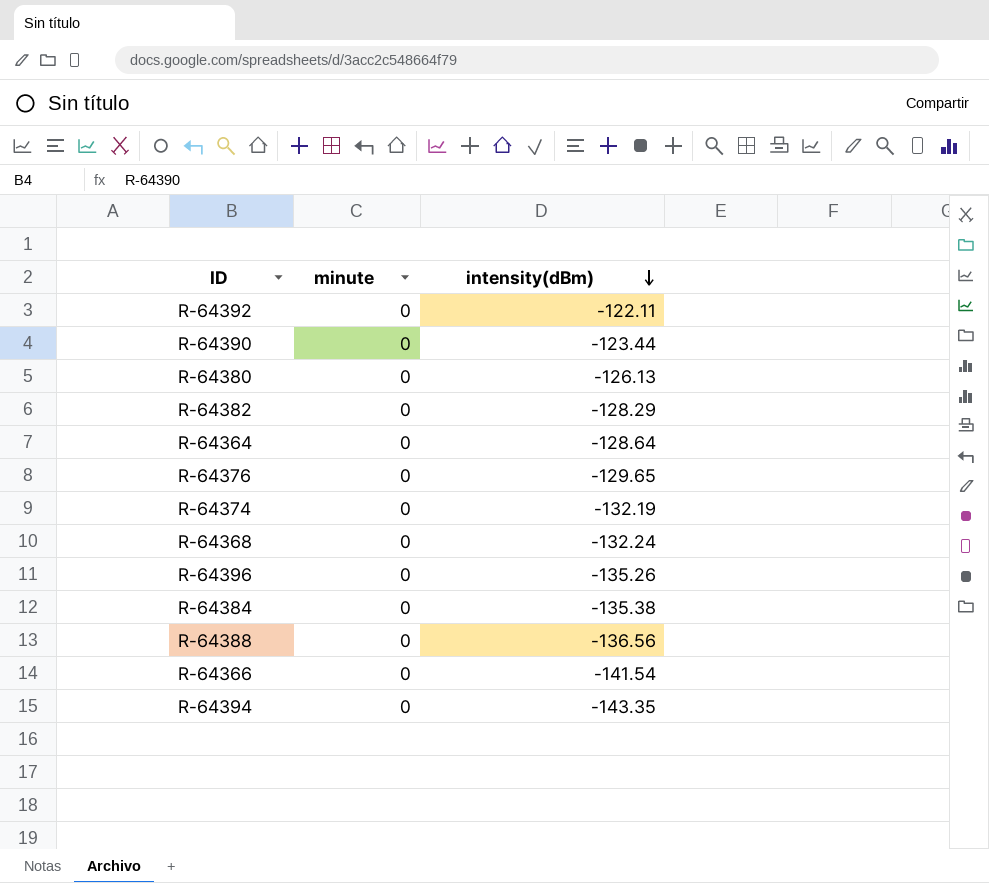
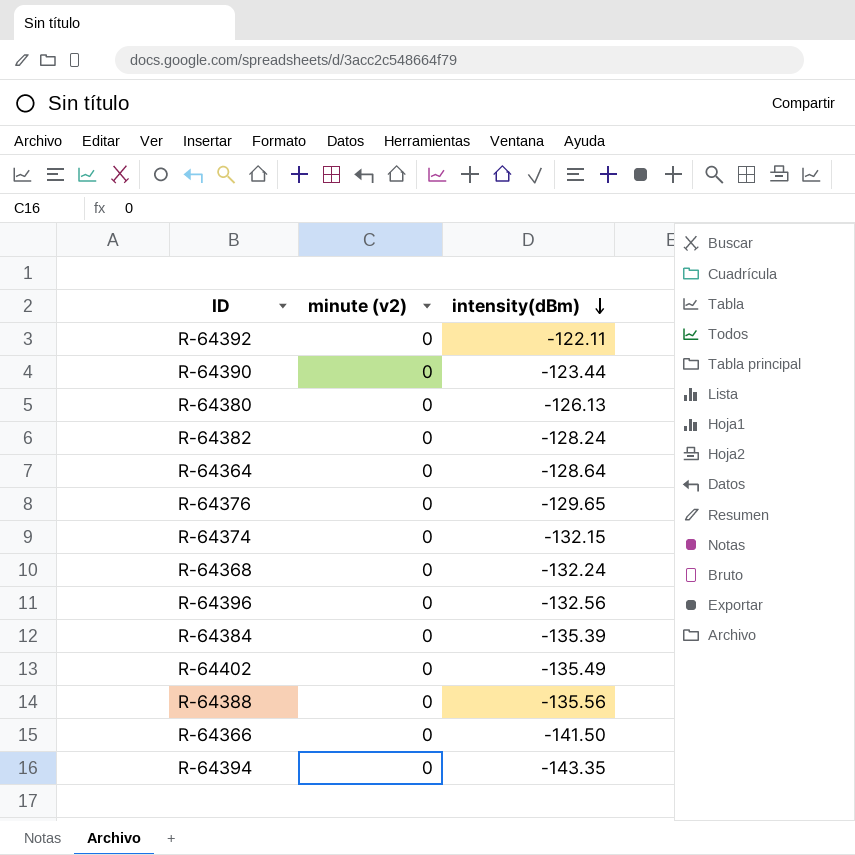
column name: minute -> minute (v2)
R-64382 | intensity(dBm): -128.29 -> -128.24
R-64374 | intensity(dBm): -132.19 -> -132.15
R-64396 | intensity(dBm): -135.26 -> -132.56
R-64384 | intensity(dBm): -135.38 -> -135.39
row R-64402: none -> 0 | -135.49
R-64388 | intensity(dBm): -136.56 -> -135.56
R-64366 | intensity(dBm): -141.54 -> -141.50

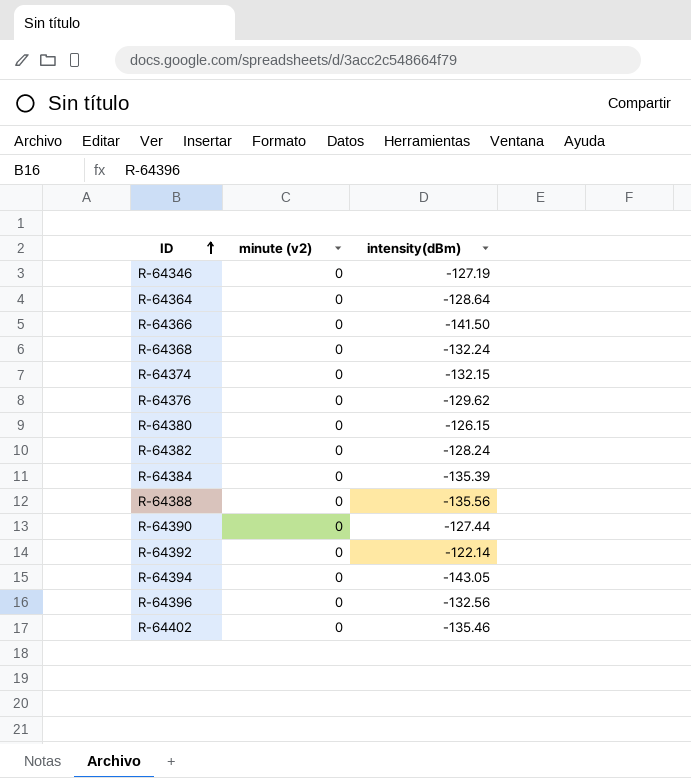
row order: intensity(dBm) descending -> ID ascending
row R-64346: none -> 0 | -127.19
R-64376 | intensity(dBm): -129.65 -> -129.62
R-64380 | intensity(dBm): -126.13 -> -126.15
R-64390 | intensity(dBm): -123.44 -> -127.44
R-64392 | intensity(dBm): -122.11 -> -122.14
R-64394 | intensity(dBm): -143.35 -> -143.05
R-64402 | intensity(dBm): -135.49 -> -135.46

